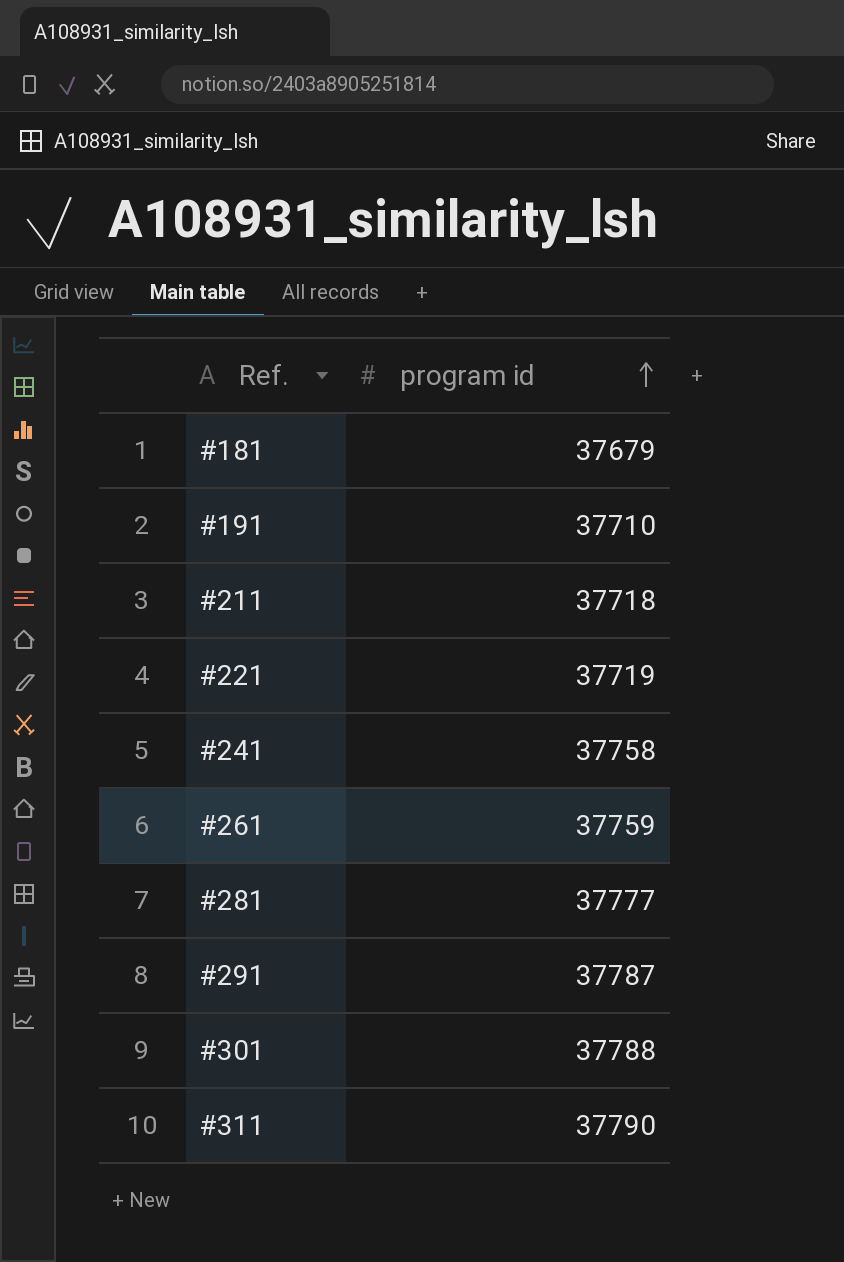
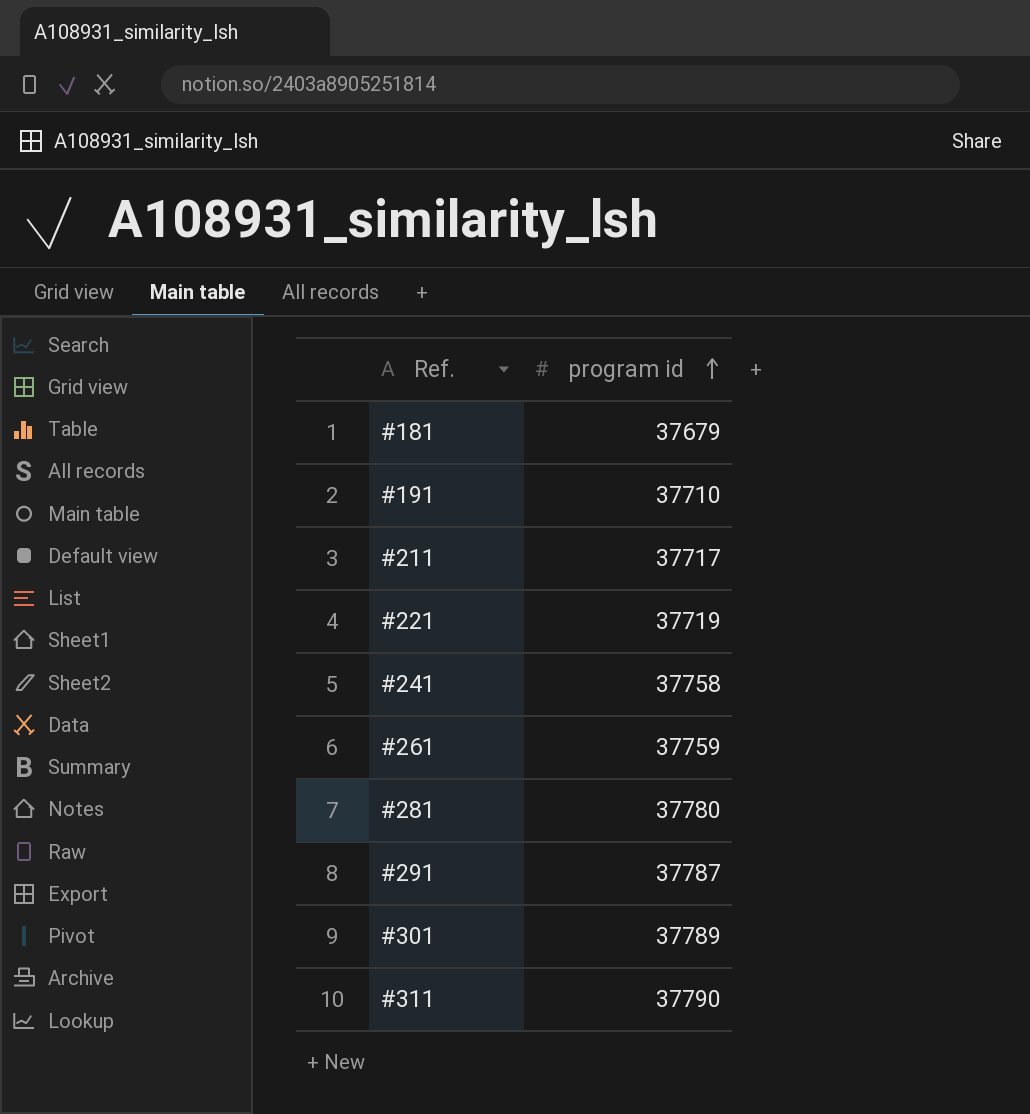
#211 | program id: 37718 -> 37717
#281 | program id: 37777 -> 37780
#301 | program id: 37788 -> 37789

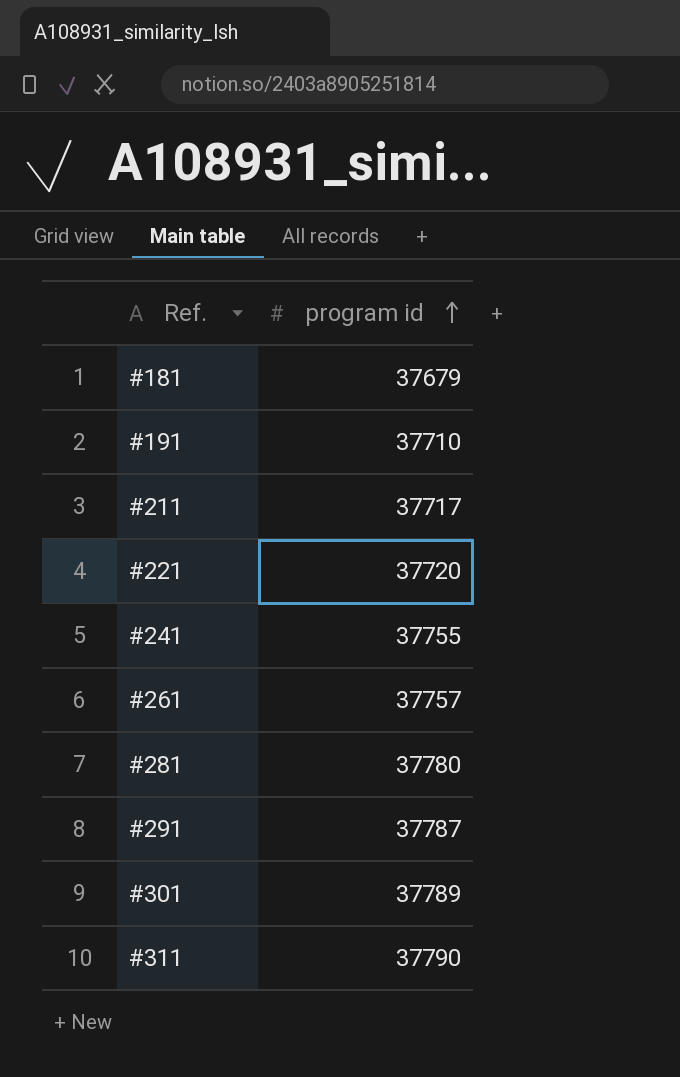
#221 | program id: 37719 -> 37720
#241 | program id: 37758 -> 37755
#261 | program id: 37759 -> 37757

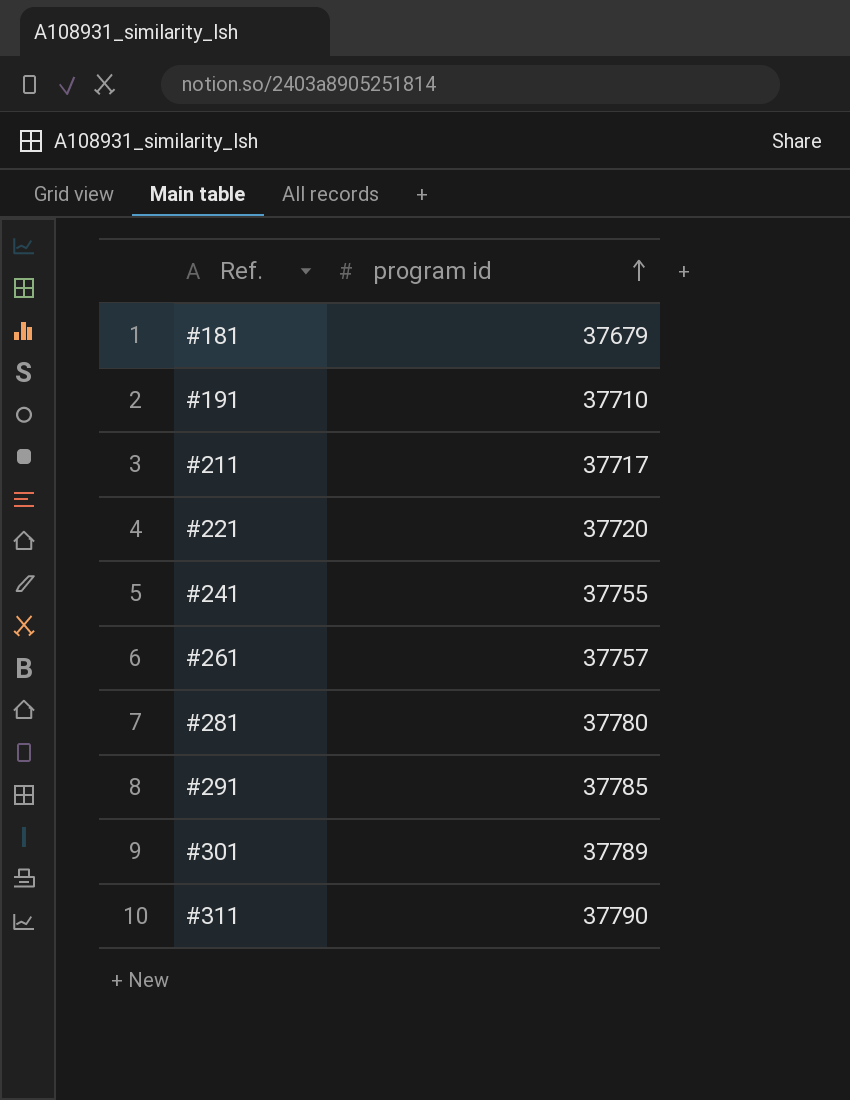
#291 | program id: 37787 -> 37785

